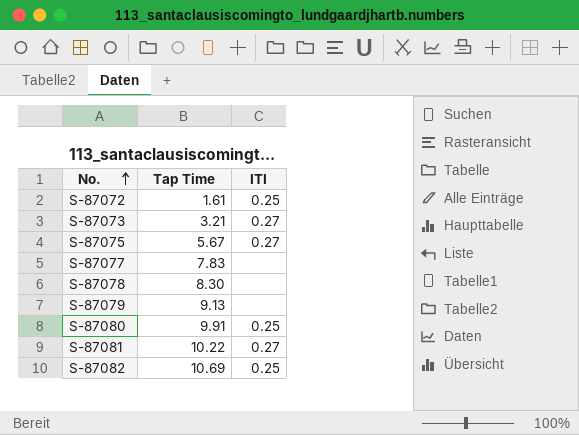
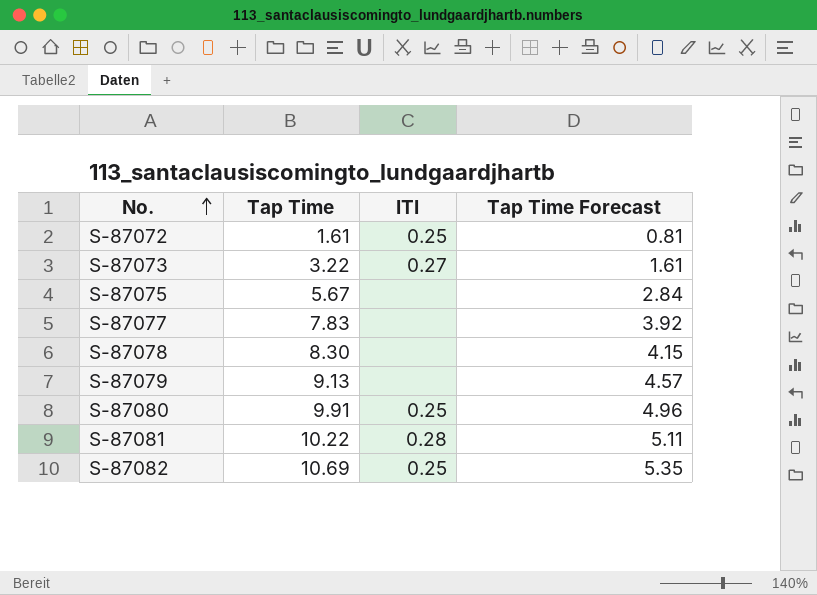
column Tap Time Forecast | formula: none -> [Tap Time] * 0.5
S-87073 | Tap Time: 3.21 -> 3.22
S-87075 | ITI: 0.27 -> none
S-87081 | ITI: 0.27 -> 0.28

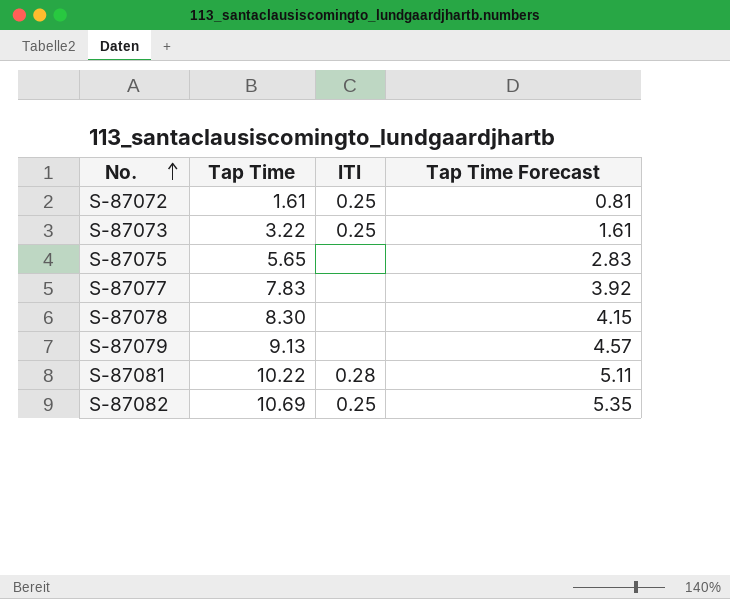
row S-87080: 9.91 | 0.25 | 4.96 -> none
S-87073 | ITI: 0.27 -> 0.25
S-87075 | Tap Time: 5.67 -> 5.65
S-87075 | Tap Time Forecast: 2.84 -> 2.83

